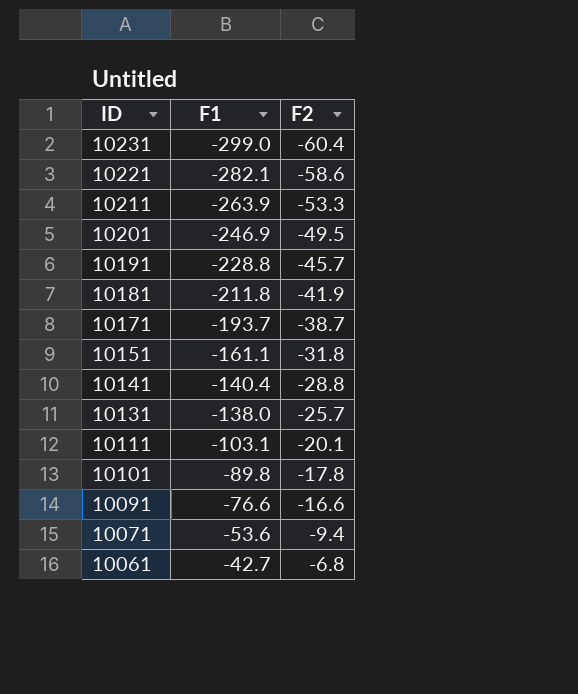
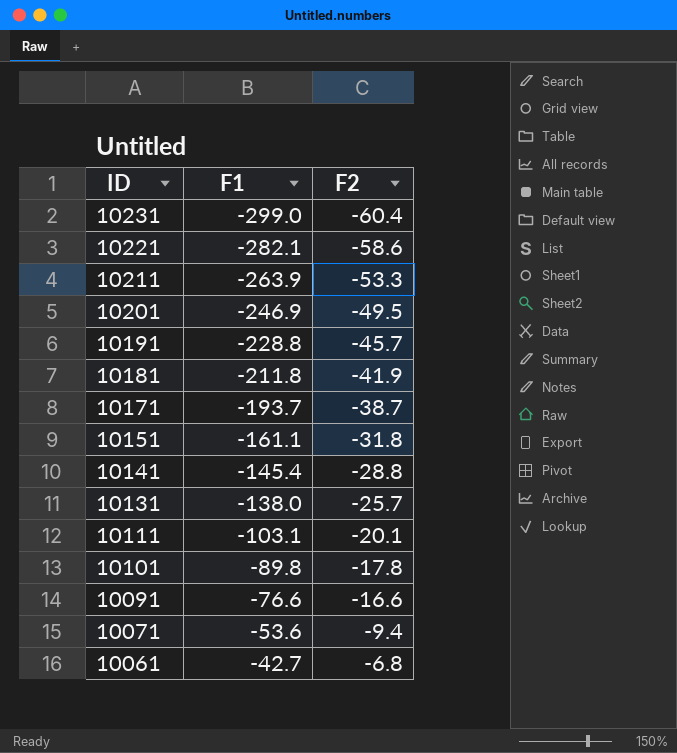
10141 | F1: -140.4 -> -145.4

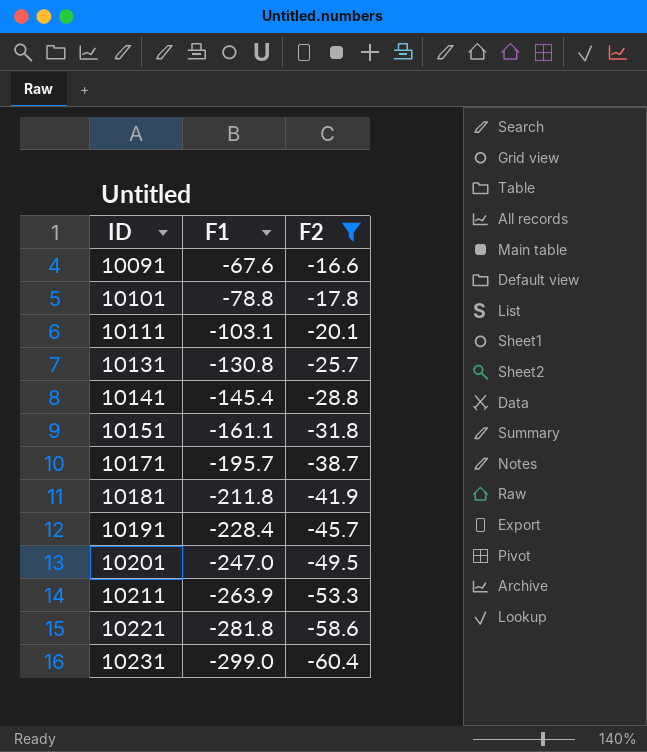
filter: none -> F2 <= -16.6
row order: ID descending -> ID ascending
10091 | F1: -76.6 -> -67.6
10101 | F1: -89.8 -> -78.8
10131 | F1: -138.0 -> -130.8
10171 | F1: -193.7 -> -195.7
10191 | F1: -228.8 -> -228.4
10201 | F1: -246.9 -> -247.0
10221 | F1: -282.1 -> -281.8

